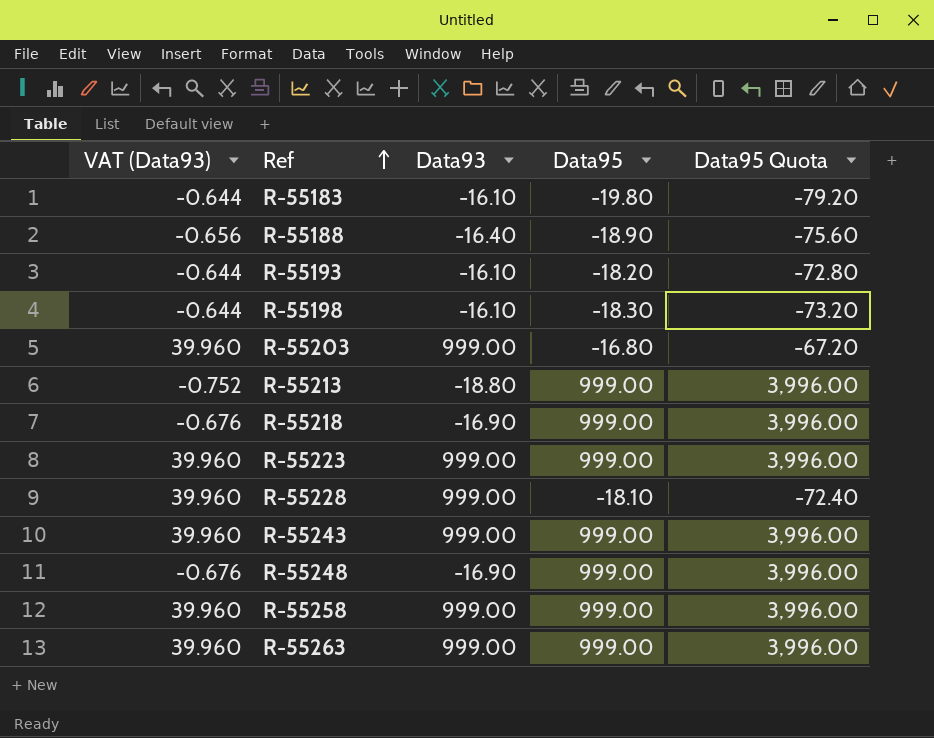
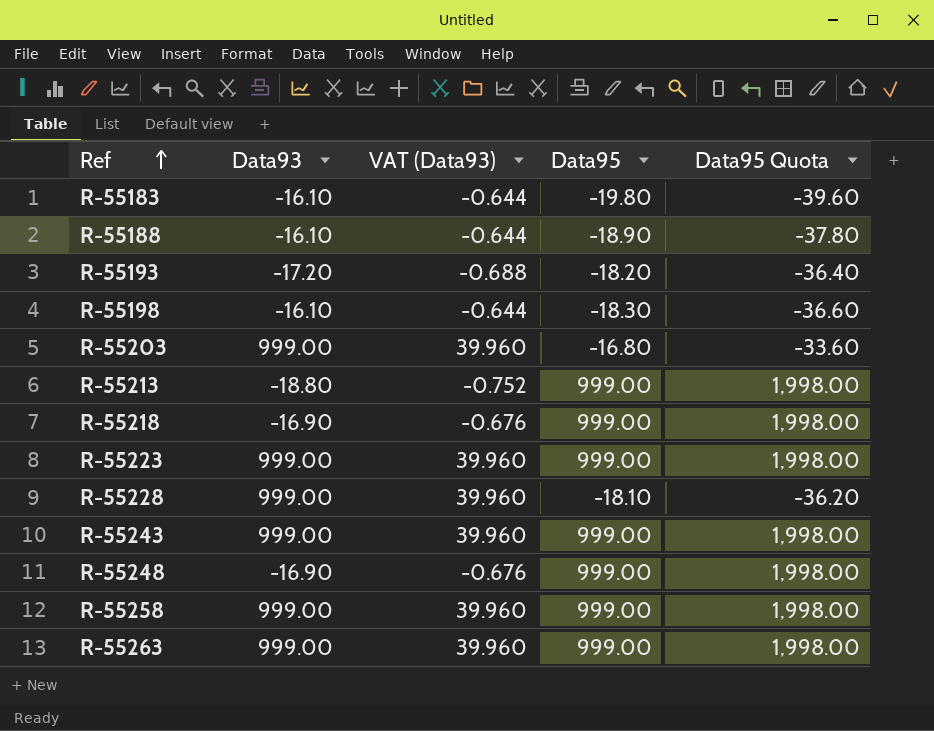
column VAT (Data93) | position: 1 -> 3
column Data95 Quota | formula: [Data95] * 4 -> [Data95] * 2
R-55188 | Data93: -16.40 -> -16.10
R-55188 | VAT (Data93): -0.656 -> -0.644
R-55193 | Data93: -16.10 -> -17.20
R-55193 | VAT (Data93): -0.644 -> -0.688

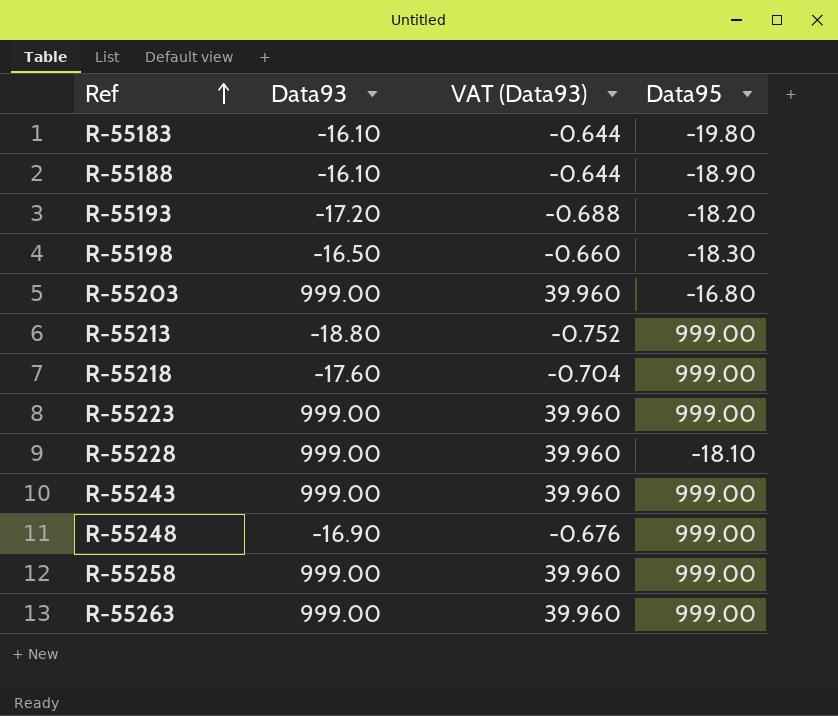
column Data95 Quota | formula: [Data95] * 2 -> none
R-55198 | Data93: -16.10 -> -16.50
R-55198 | VAT (Data93): -0.644 -> -0.660
R-55218 | Data93: -16.90 -> -17.60
R-55218 | VAT (Data93): -0.676 -> -0.704

